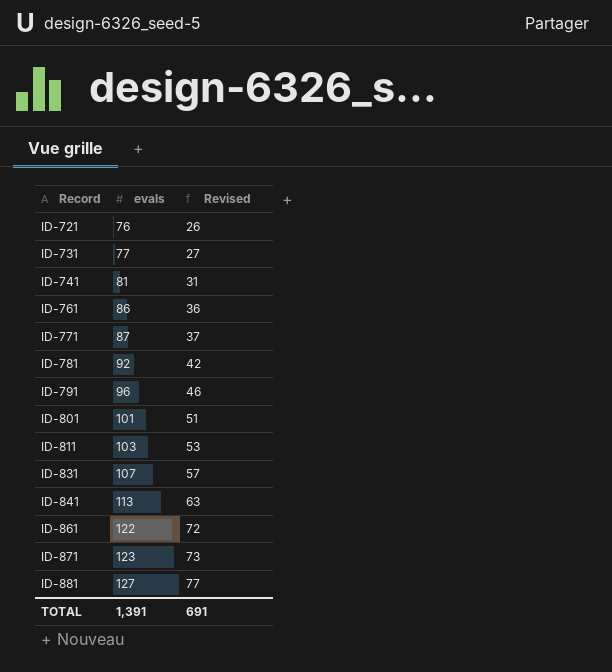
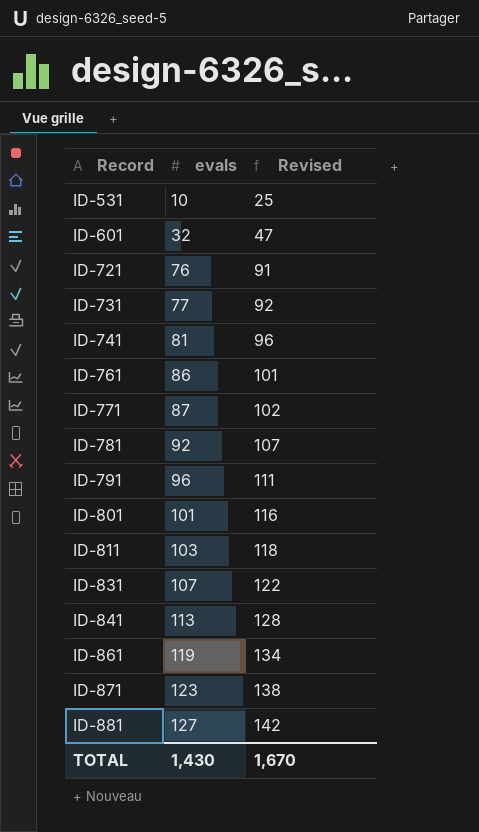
column Revised | formula: [evals] - 50 -> [evals] + 15
row ID-531: none -> 10 | 25
row ID-601: none -> 32 | 47
ID-861 | evals: 122 -> 119
TOTAL | evals: 1,391 -> 1,430
TOTAL | Revised: 691 -> 1,670

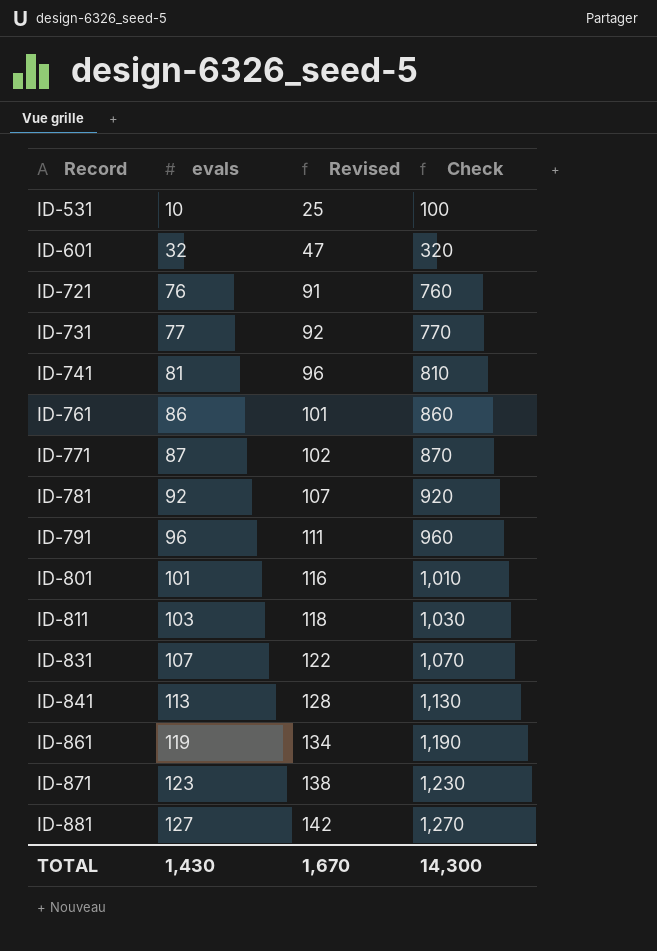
column Check | formula: none -> [evals] * 10

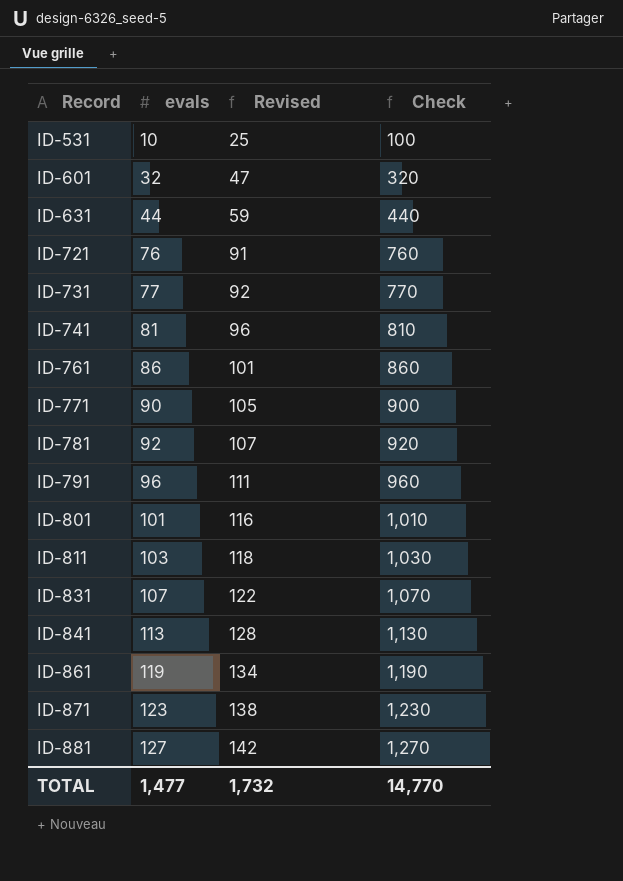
row ID-631: none -> 44 | 59 | 440
ID-771 | evals: 87 -> 90
ID-771 | Revised: 102 -> 105
ID-771 | Check: 870 -> 900
TOTAL | evals: 1,430 -> 1,477
TOTAL | Revised: 1,670 -> 1,732
TOTAL | Check: 14,300 -> 14,770

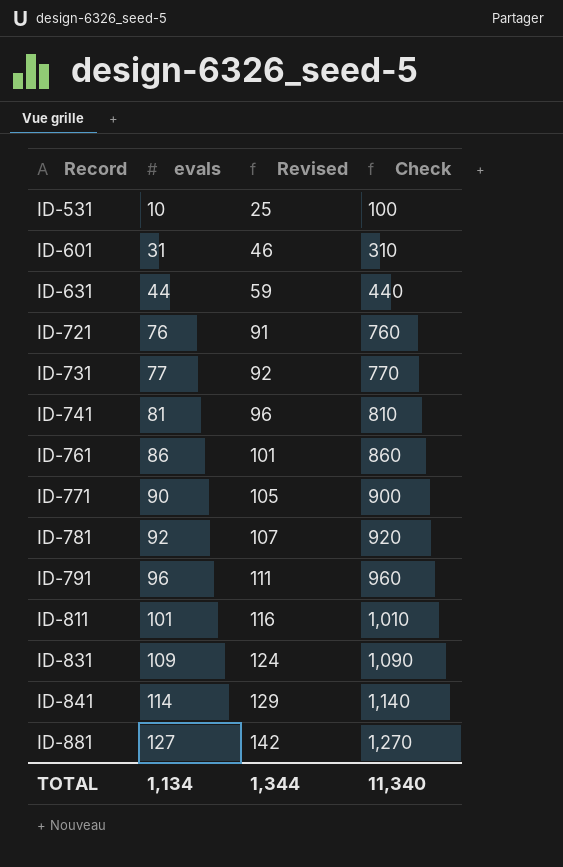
row ID-801: 101 | 116 | 1,010 -> none
row ID-861: 119 | 134 | 1,190 -> none
row ID-871: 123 | 138 | 1,230 -> none
ID-601 | evals: 32 -> 31
ID-601 | Revised: 47 -> 46
ID-601 | Check: 320 -> 310
ID-811 | evals: 103 -> 101
ID-811 | Revised: 118 -> 116
ID-811 | Check: 1,030 -> 1,010
ID-831 | evals: 107 -> 109
ID-831 | Revised: 122 -> 124
ID-831 | Check: 1,070 -> 1,090
ID-841 | evals: 113 -> 114
ID-841 | Revised: 128 -> 129
ID-841 | Check: 1,130 -> 1,140
TOTAL | evals: 1,477 -> 1,134
TOTAL | Revised: 1,732 -> 1,344
TOTAL | Check: 14,770 -> 11,340

